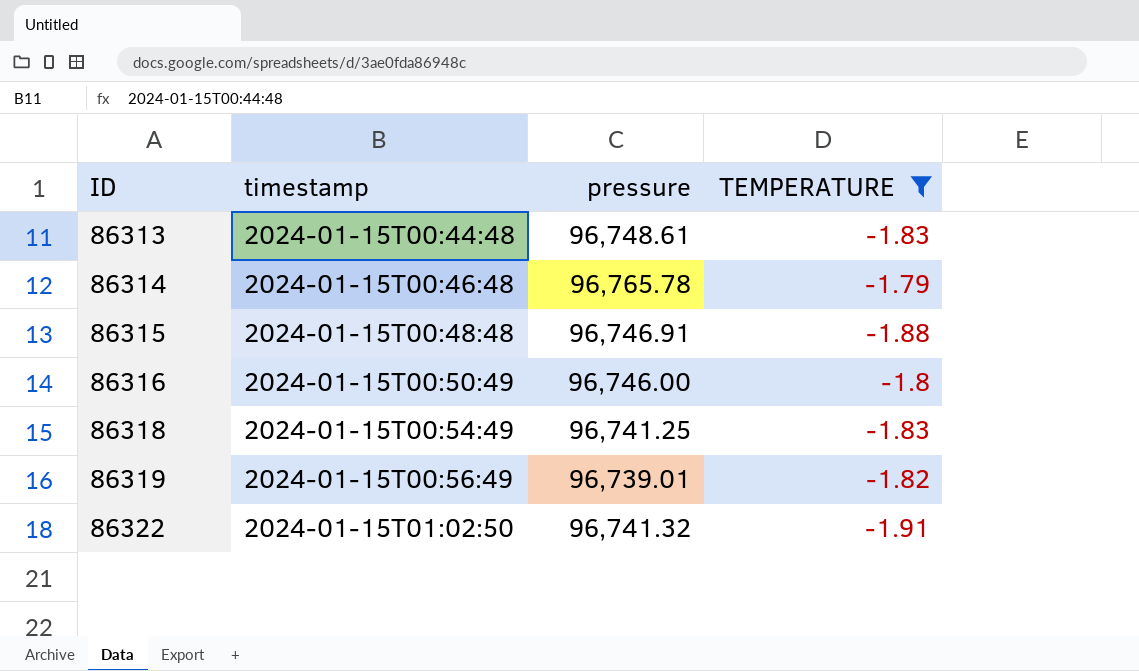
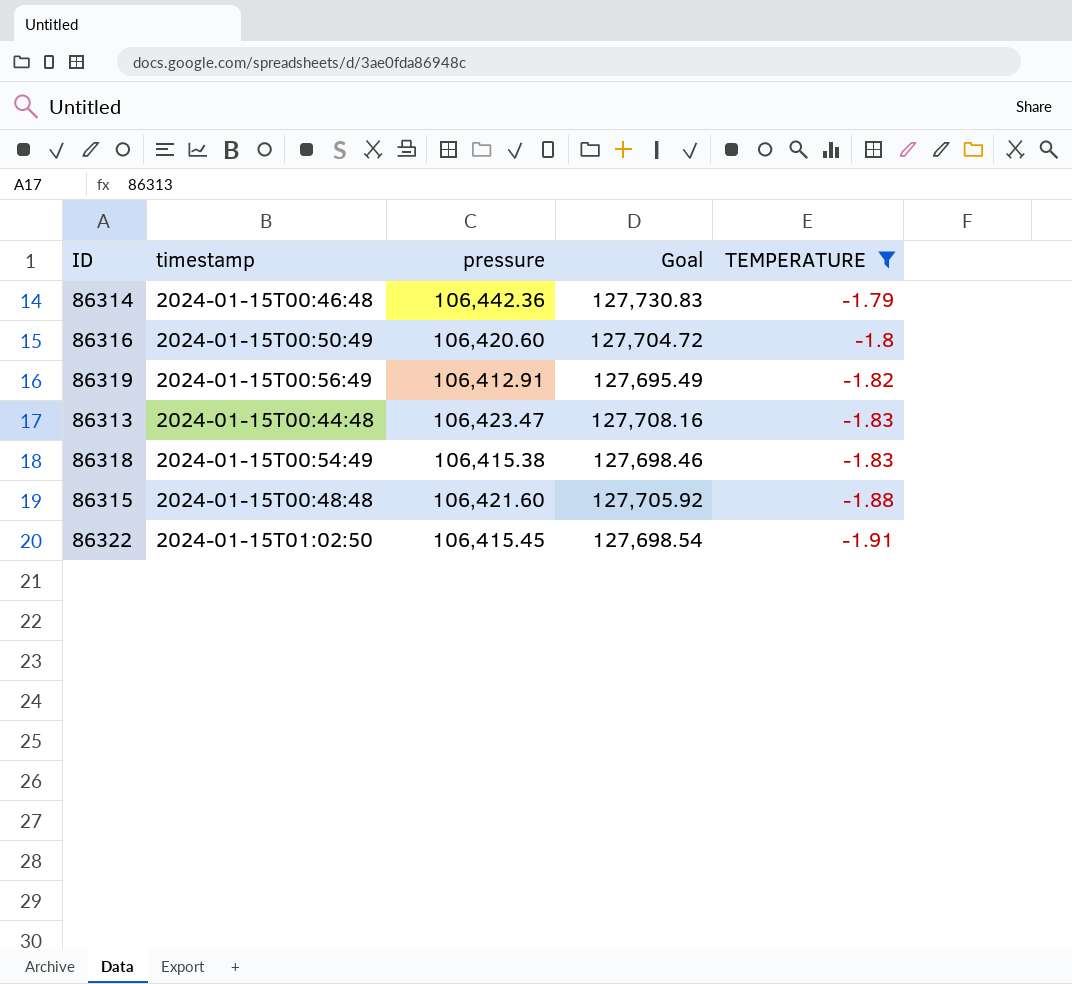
row order: ID ascending -> TEMPERATURE descending
column Goal | formula: none -> [pressure] * 1.2
86314 | pressure: 96,765.78 -> 106,442.36
86316 | pressure: 96,746.00 -> 106,420.60
86319 | pressure: 96,739.01 -> 106,412.91
86313 | pressure: 96,748.61 -> 106,423.47
86318 | pressure: 96,741.25 -> 106,415.38
86315 | pressure: 96,746.91 -> 106,421.60
86322 | pressure: 96,741.32 -> 106,415.45

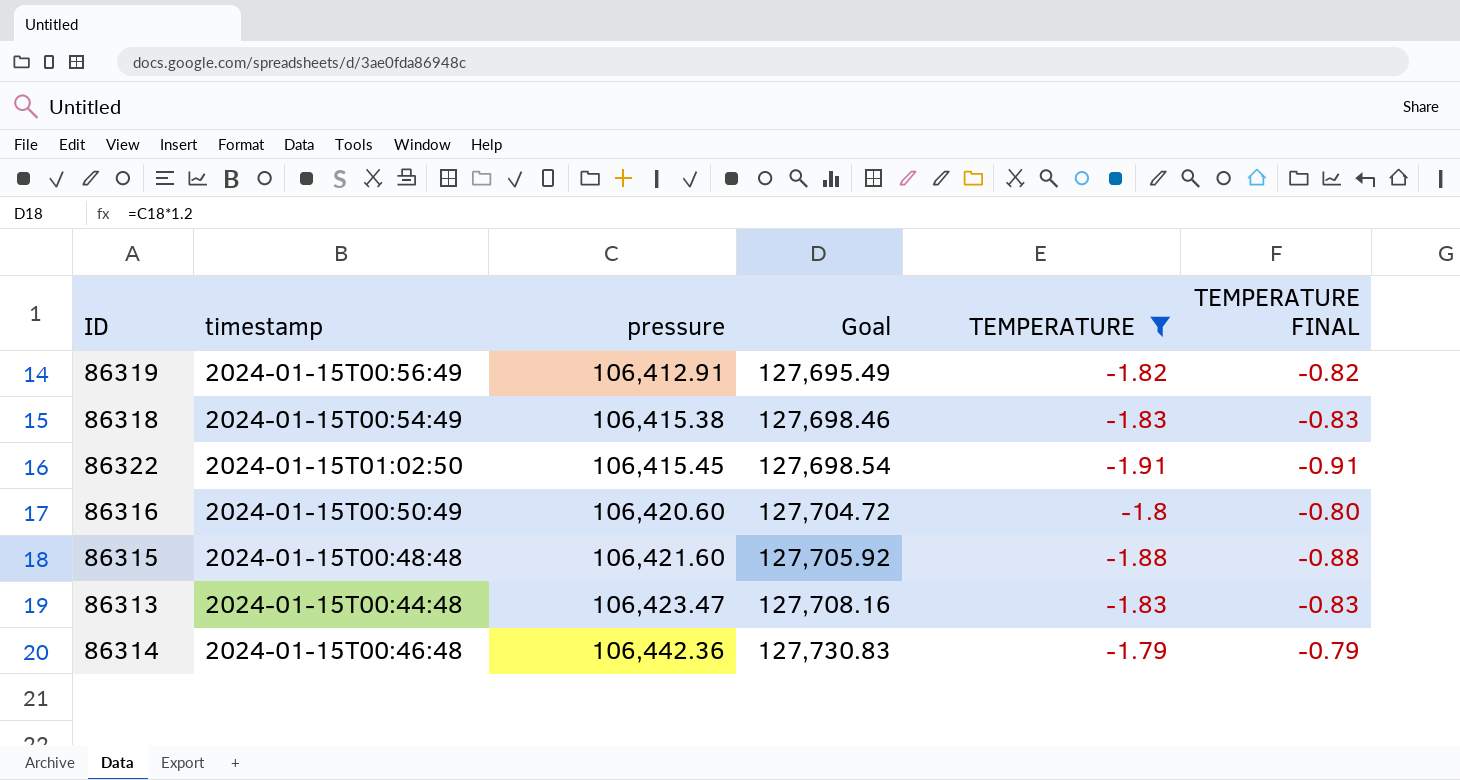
row order: TEMPERATURE descending -> pressure ascending
column TEMPERATURE FINAL | formula: none -> [TEMPERATURE] + 1

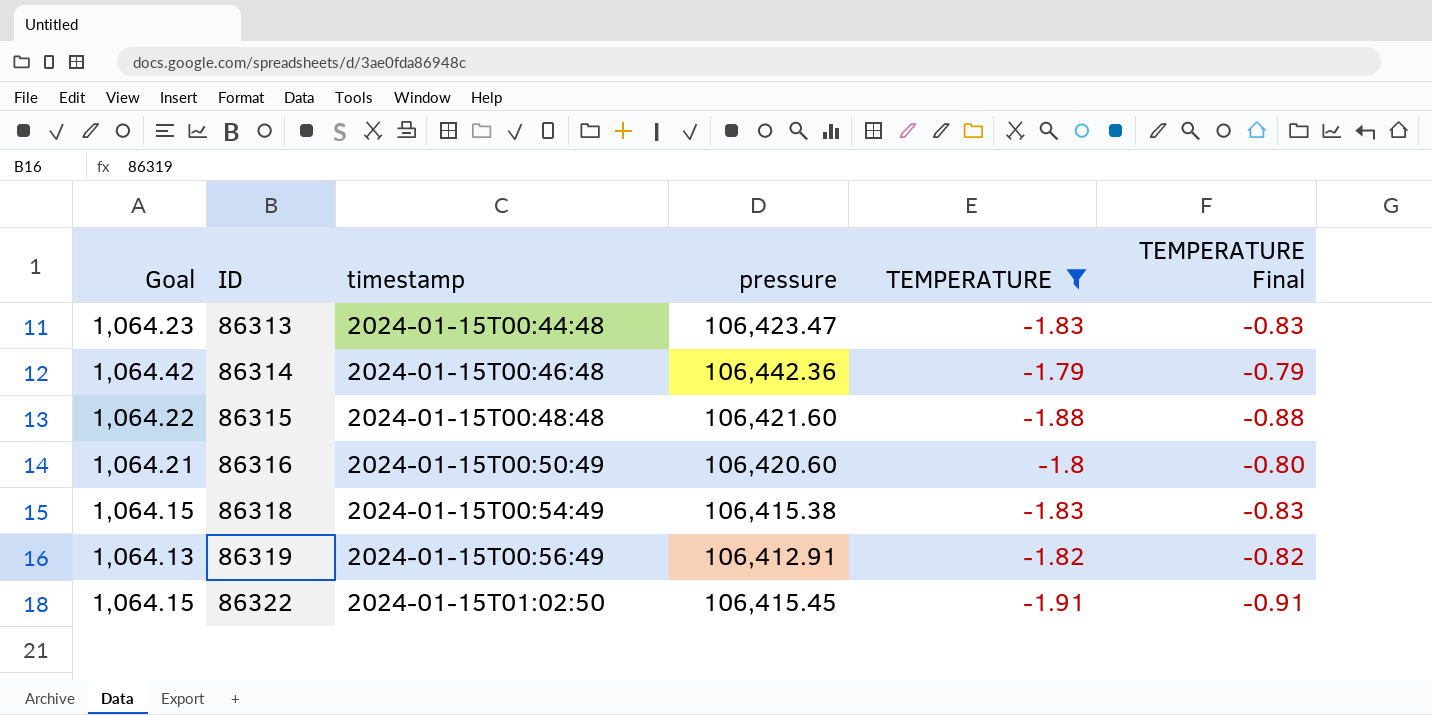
row order: pressure ascending -> ID ascending
column Goal | formula: [pressure] * 1.2 -> [pressure] * 0.01
column Goal | position: 4 -> 1
column name: TEMPERATURE FINAL -> TEMPERATURE Final

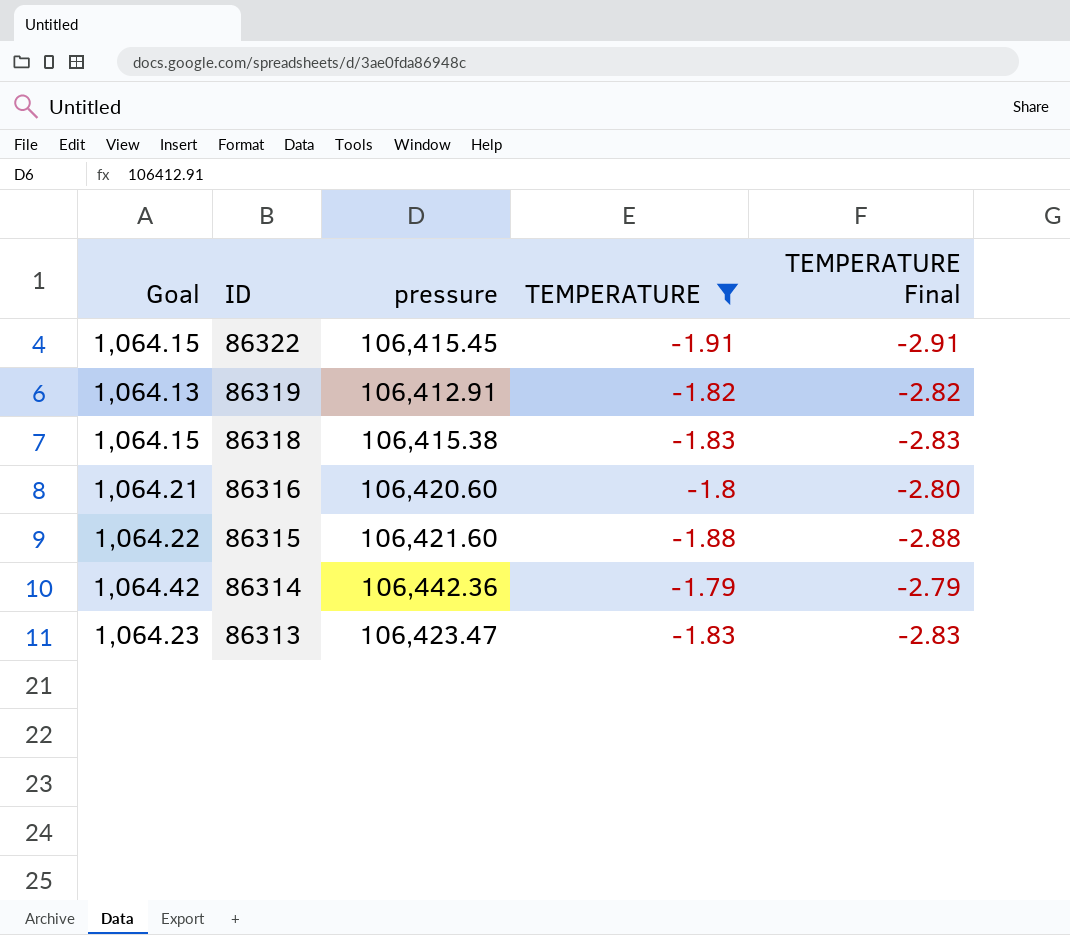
row order: ID ascending -> ID descending
column timestamp | position: 3 -> none
column TEMPERATURE Final | formula: [TEMPERATURE] + 1 -> [TEMPERATURE] - 1

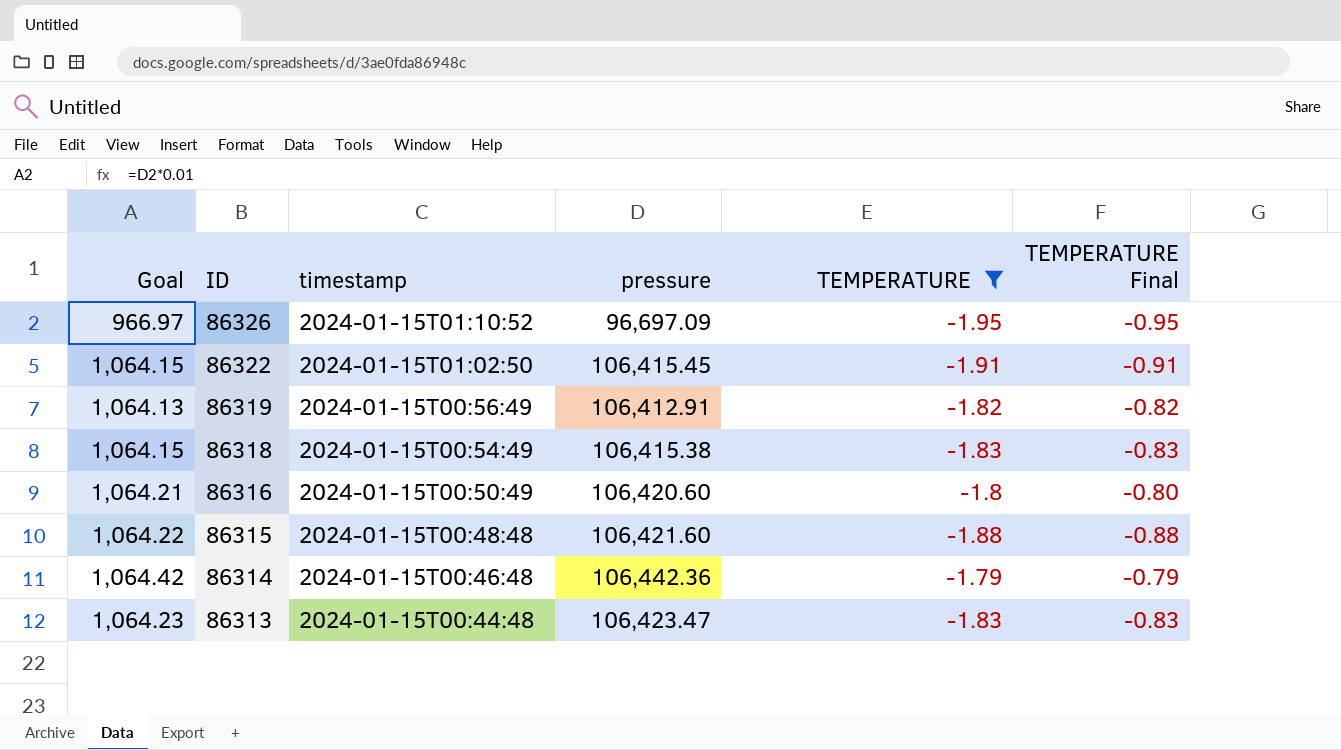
column timestamp | position: none -> 3
column TEMPERATURE Final | formula: [TEMPERATURE] - 1 -> [TEMPERATURE] + 1
row 86326: none -> 966.97 | 2024-01-15T01:10:52 | 96,697.09 | -1.95 | -0.95

